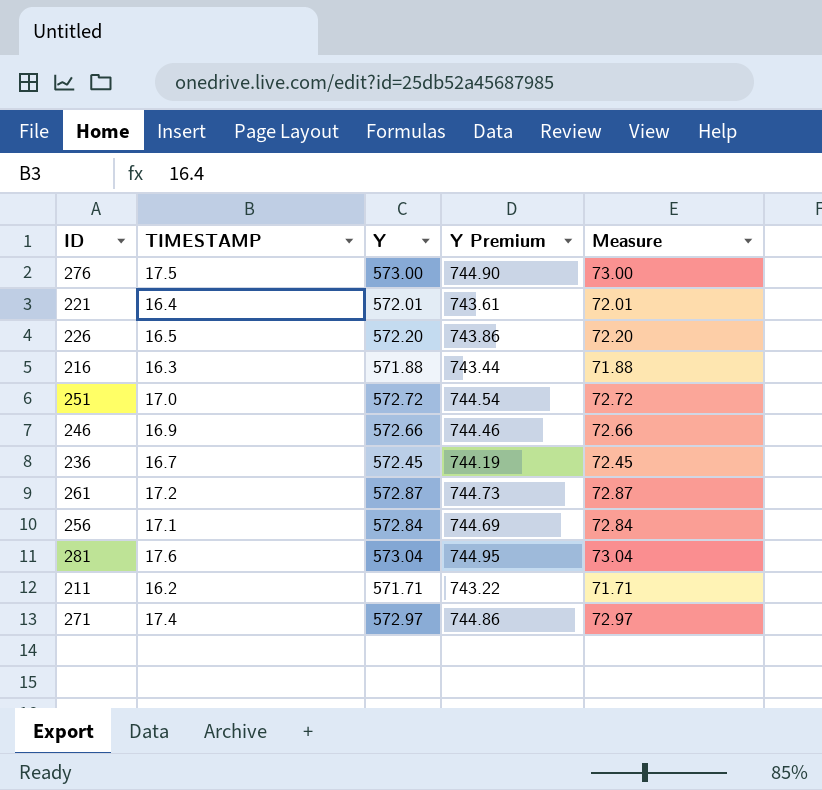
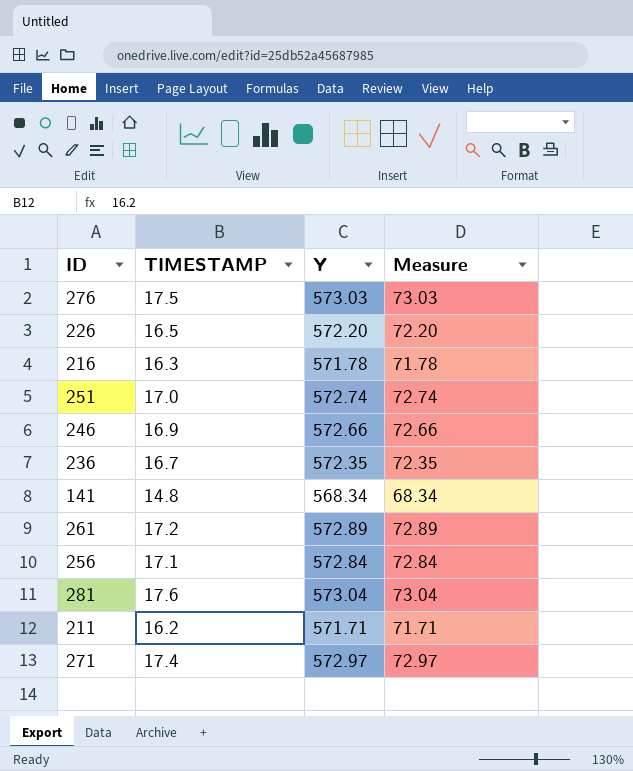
column Y Premium | formula: [Y] * 1.3 -> none
row 221: 16.4 | 572.01 | 743.61 | 72.01 -> none
276 | Y: 573.00 -> 573.03
276 | Measure: 73.00 -> 73.03
216 | Y: 571.88 -> 571.78
216 | Measure: 71.88 -> 71.78
251 | Y: 572.72 -> 572.74
251 | Measure: 72.72 -> 72.74
236 | Y: 572.45 -> 572.35
236 | Measure: 72.45 -> 72.35
row 141: none -> 14.8 | 568.34 | 68.34
261 | Y: 572.87 -> 572.89
261 | Measure: 72.87 -> 72.89

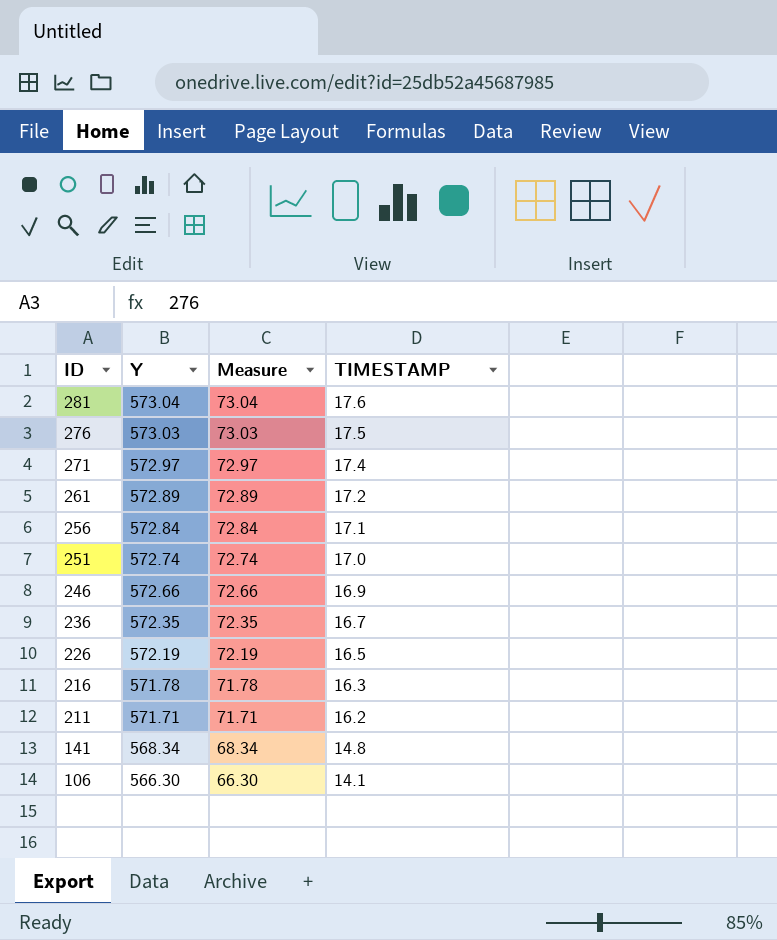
row order: none -> ID descending
column TIMESTAMP | position: 2 -> 4
226 | Y: 572.20 -> 572.19
226 | Measure: 72.20 -> 72.19
row 106: none -> 566.30 | 66.30 | 14.1

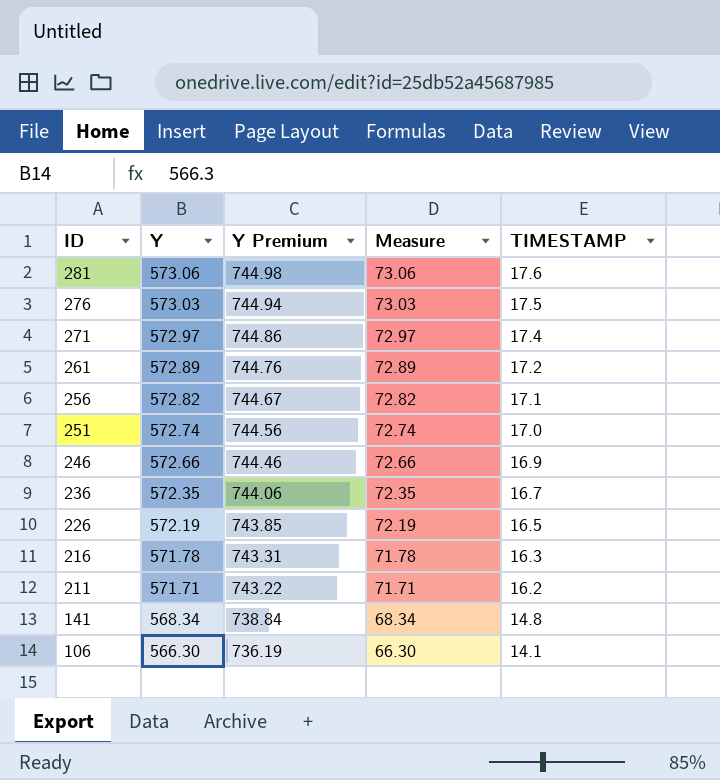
column Y Premium | formula: none -> [Y] * 1.3
281 | Y: 573.04 -> 573.06
281 | Measure: 73.04 -> 73.06
256 | Y: 572.84 -> 572.82
256 | Measure: 72.84 -> 72.82

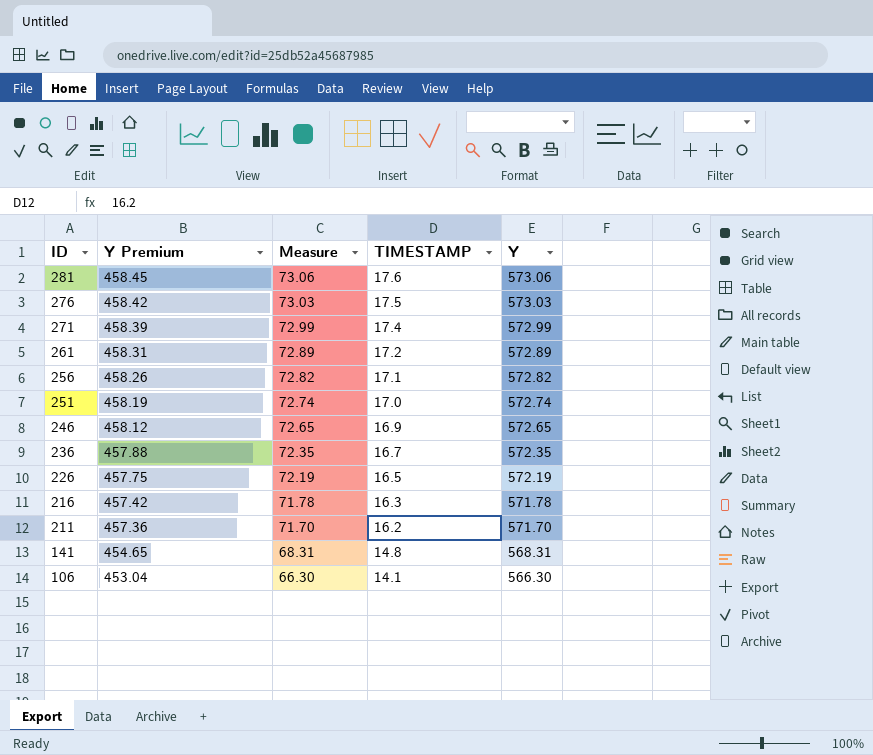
column Y Premium | formula: [Y] * 1.3 -> [Y] * 0.8
column Y | position: 2 -> 5
271 | Measure: 72.97 -> 72.99
271 | Y: 572.97 -> 572.99
246 | Measure: 72.66 -> 72.65
246 | Y: 572.66 -> 572.65
211 | Measure: 71.71 -> 71.70
211 | Y: 571.71 -> 571.70
141 | Measure: 68.34 -> 68.31
141 | Y: 568.34 -> 568.31

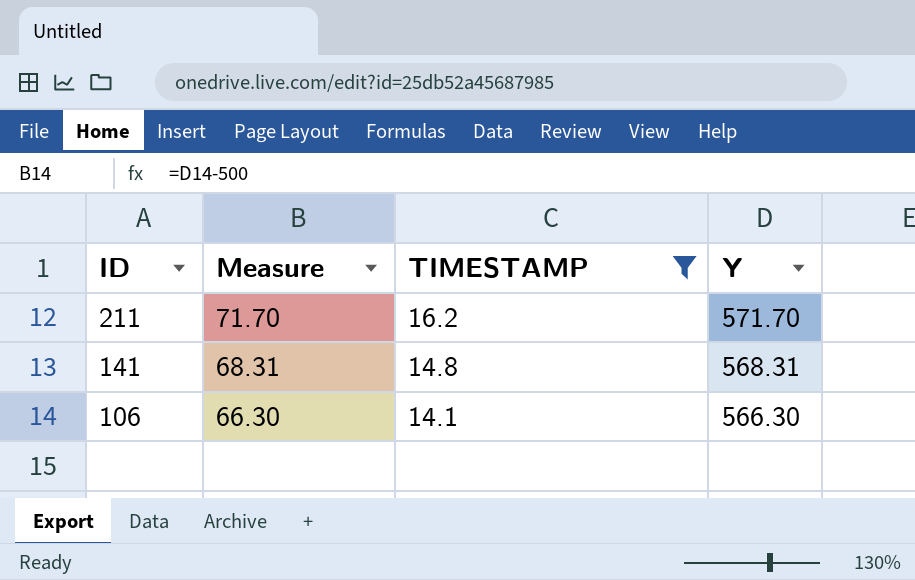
filter: none -> TIMESTAMP <= 16.2
column Y Premium | formula: [Y] * 0.8 -> none

